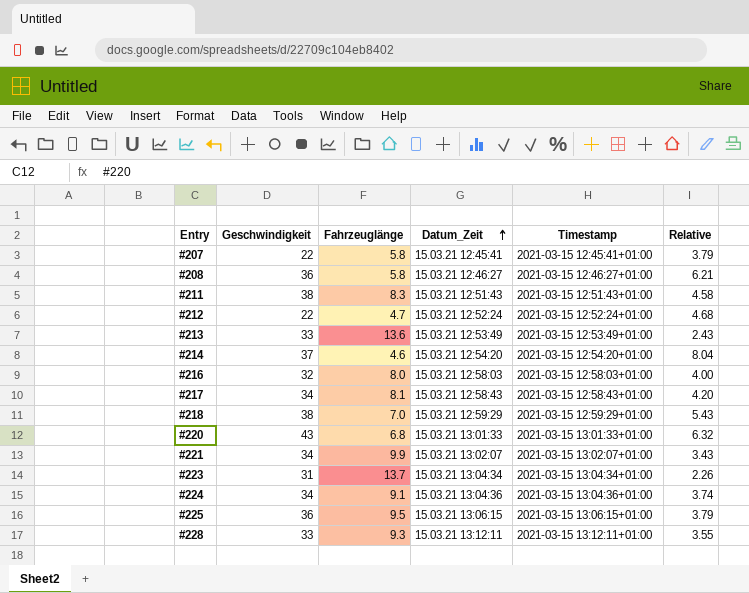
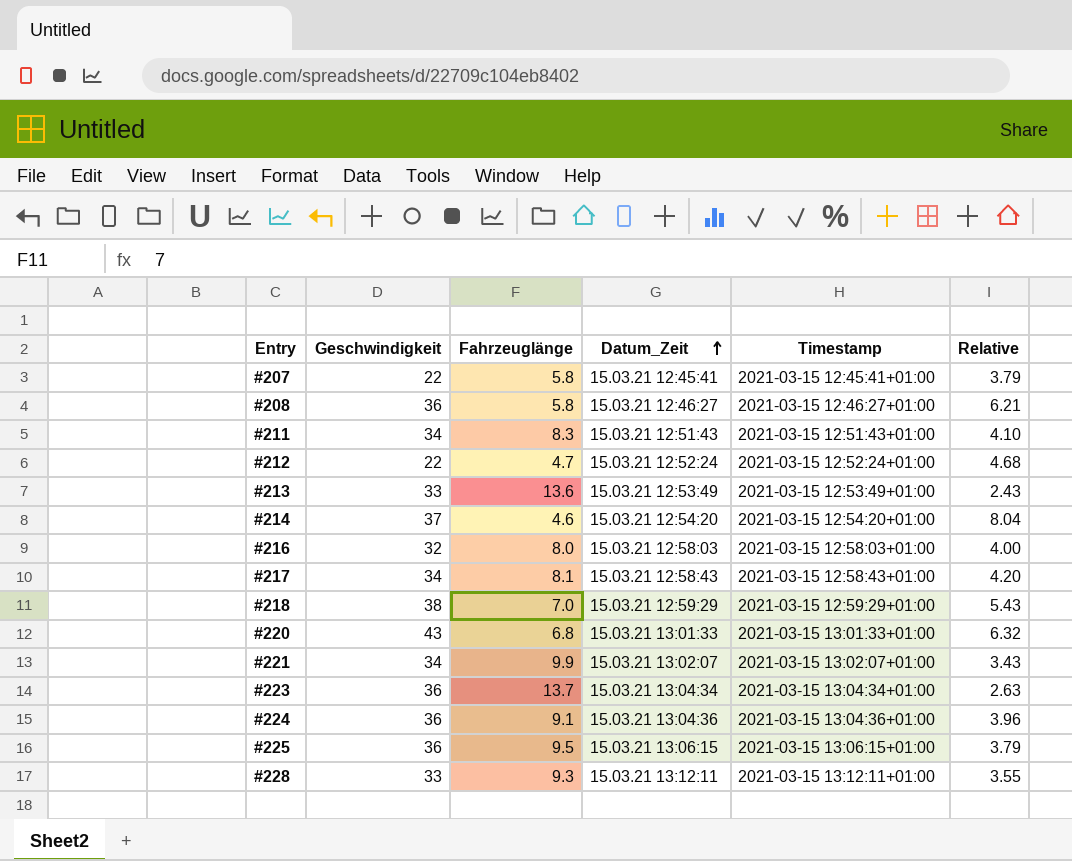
#211 | Geschwindigkeit: 38 -> 34
#211 | Relative: 4.58 -> 4.10
#223 | Geschwindigkeit: 31 -> 36
#223 | Relative: 2.26 -> 2.63
#224 | Geschwindigkeit: 34 -> 36
#224 | Relative: 3.74 -> 3.96

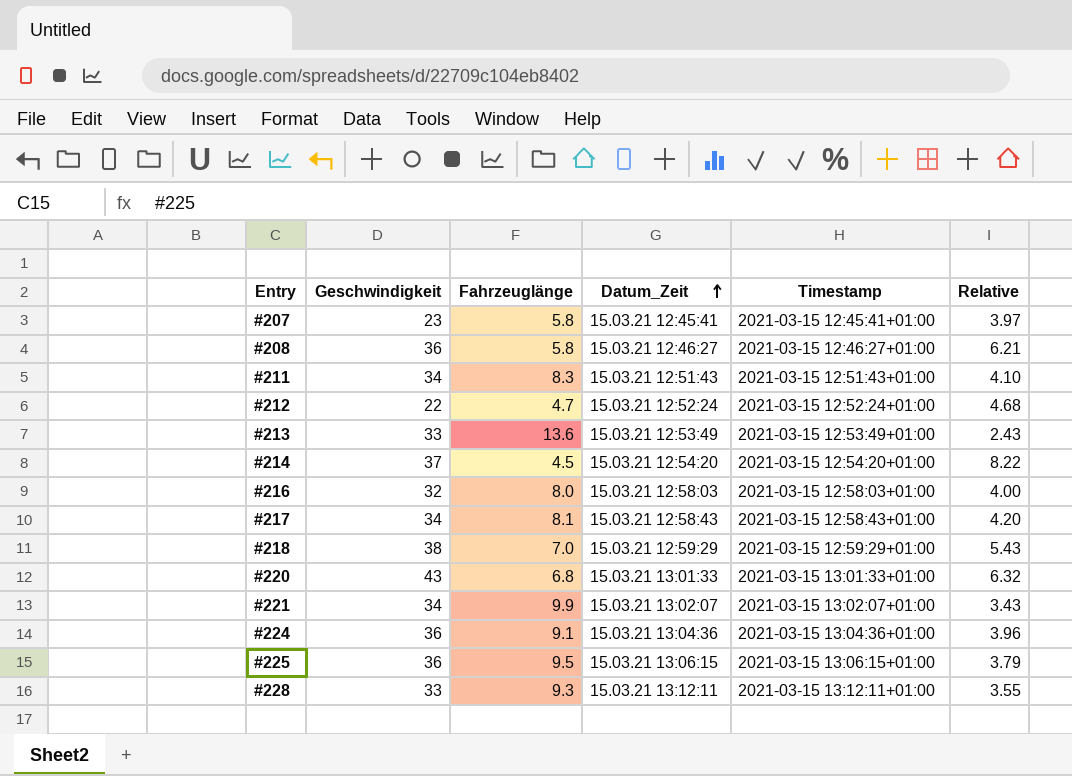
row #223: 36 | 13.7 | 15.03.21 13:04:34 | 2021-03-15 13:04:34+01:00 | 2.63 -> none
#207 | Geschwindigkeit: 22 -> 23
#207 | Relative: 3.79 -> 3.97
#214 | Fahrzeuglänge: 4.6 -> 4.5
#214 | Relative: 8.04 -> 8.22

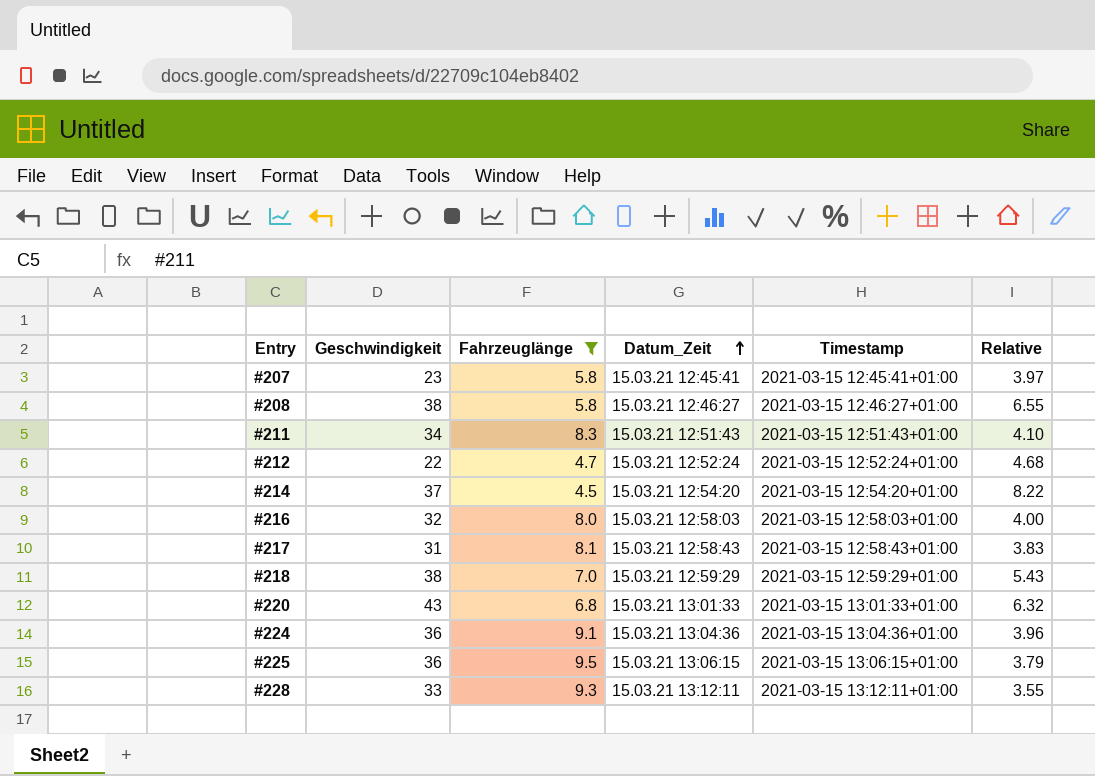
filter: none -> Fahrzeuglänge <= 9.5
#208 | Geschwindigkeit: 36 -> 38
#208 | Relative: 6.21 -> 6.55
#217 | Geschwindigkeit: 34 -> 31
#217 | Relative: 4.20 -> 3.83

